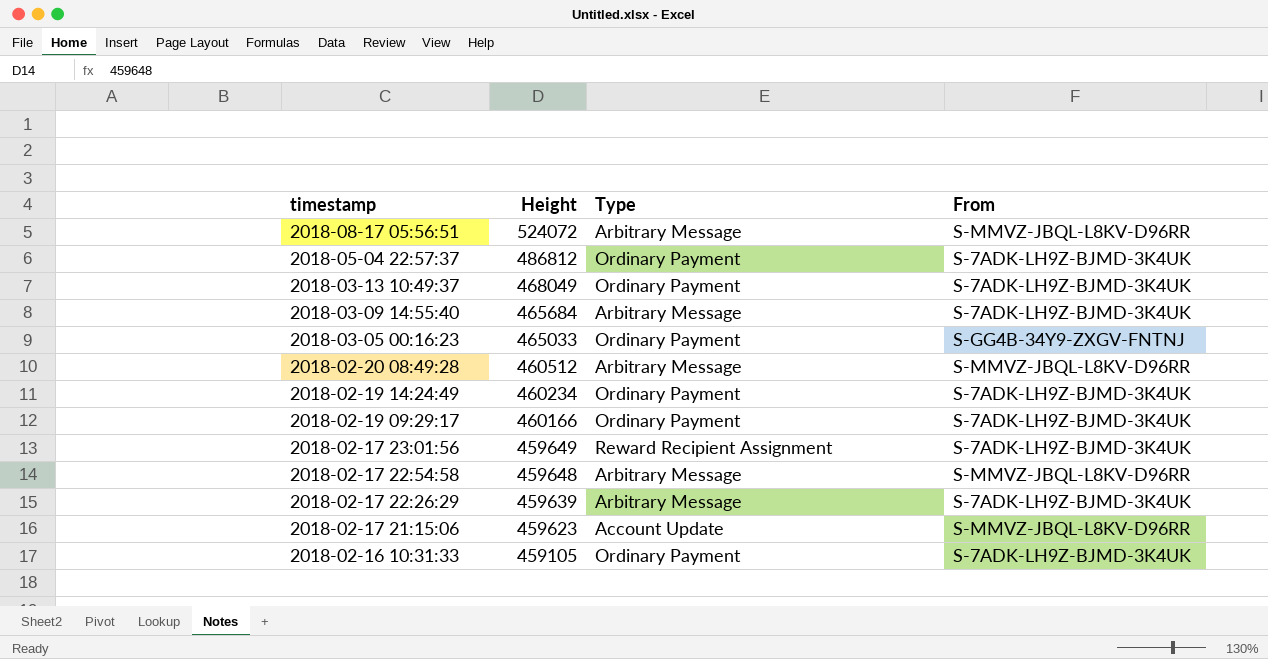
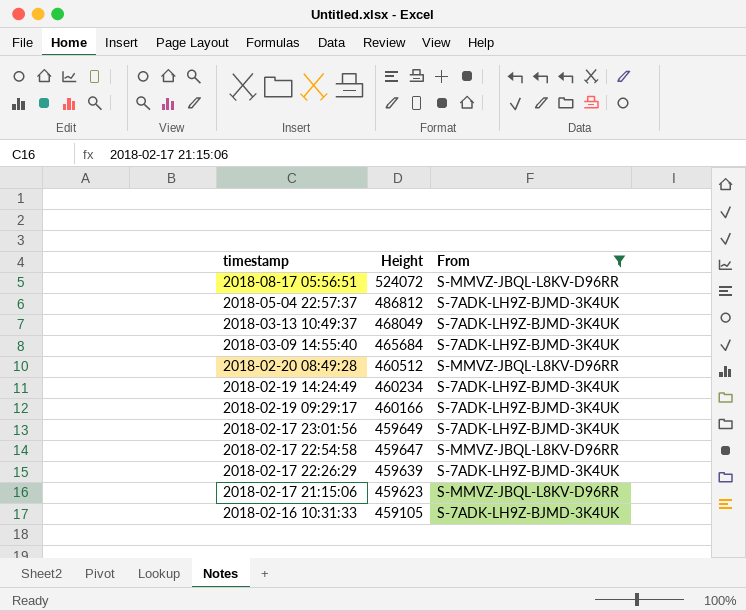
filter: none -> From != S-GG4B-34Y9-ZXGV-FNTNJ
column Type | position: 3 -> none
2018-02-17 22:54:58 | Height: 459648 -> 459647

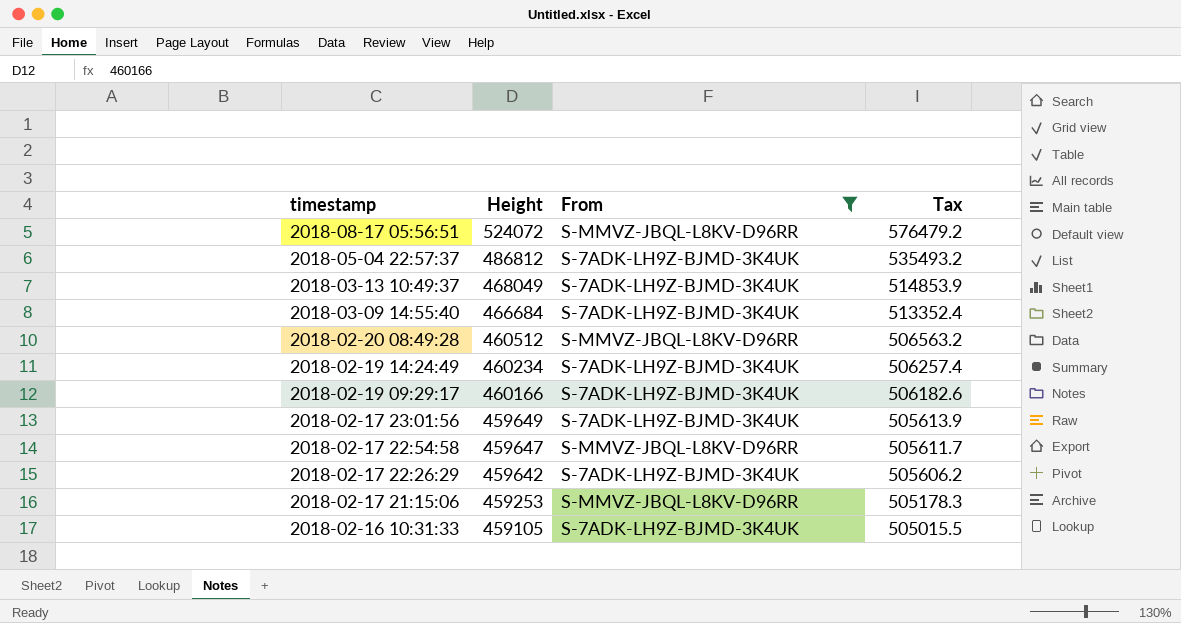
column Tax | formula: none -> [Height] * 1.1
2018-03-09 14:55:40 | Height: 465684 -> 466684
2018-02-17 22:26:29 | Height: 459639 -> 459642
2018-02-17 21:15:06 | Height: 459623 -> 459253

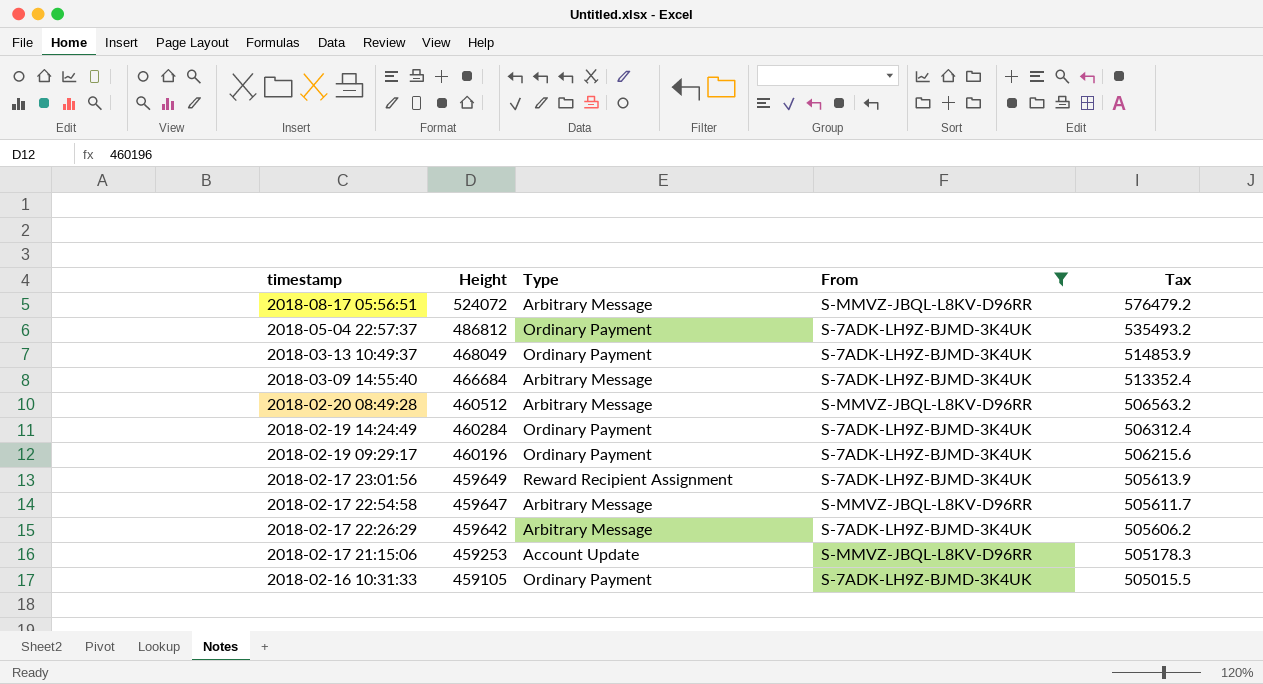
column Type | position: none -> 3
2018-02-19 14:24:49 | Height: 460234 -> 460284
2018-02-19 14:24:49 | Tax: 506257.4 -> 506312.4
2018-02-19 09:29:17 | Height: 460166 -> 460196
2018-02-19 09:29:17 | Tax: 506182.6 -> 506215.6

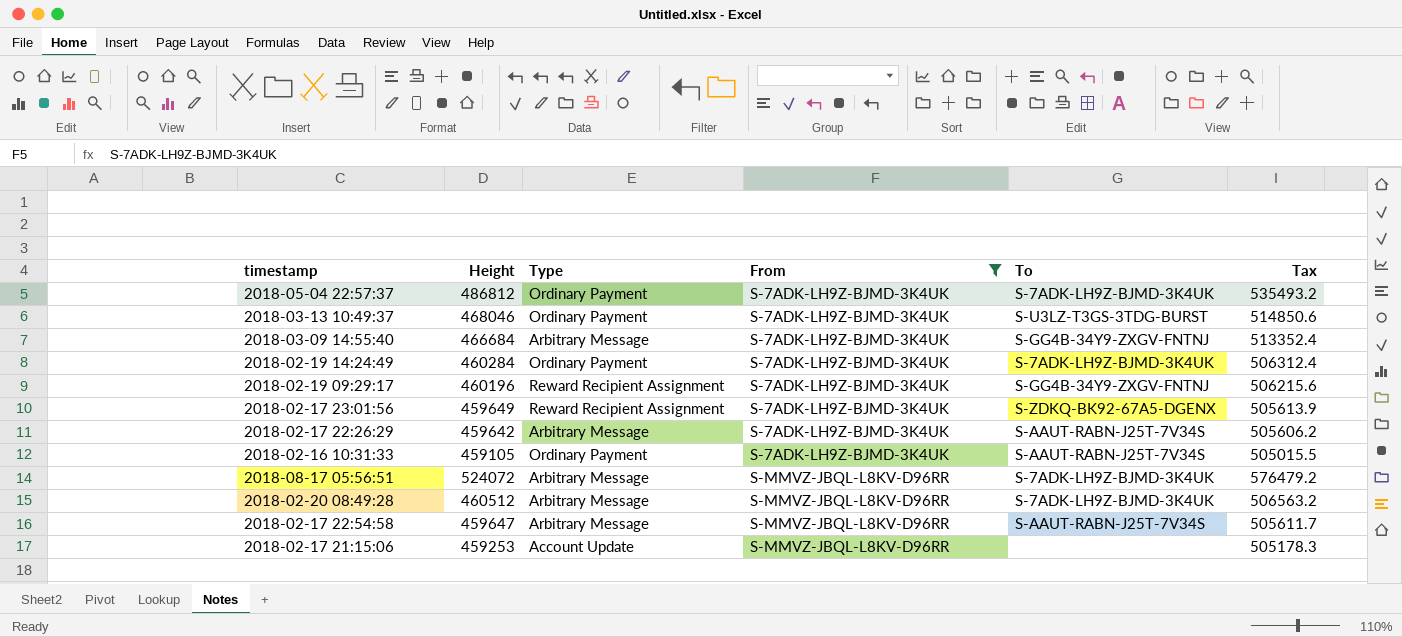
row order: timestamp descending -> From ascending
column To | position: none -> 5
2018-03-13 10:49:37 | Height: 468049 -> 468046
2018-03-13 10:49:37 | Tax: 514853.9 -> 514850.6
2018-02-19 09:29:17 | Type: Ordinary Payment -> Reward Recipient Assignment

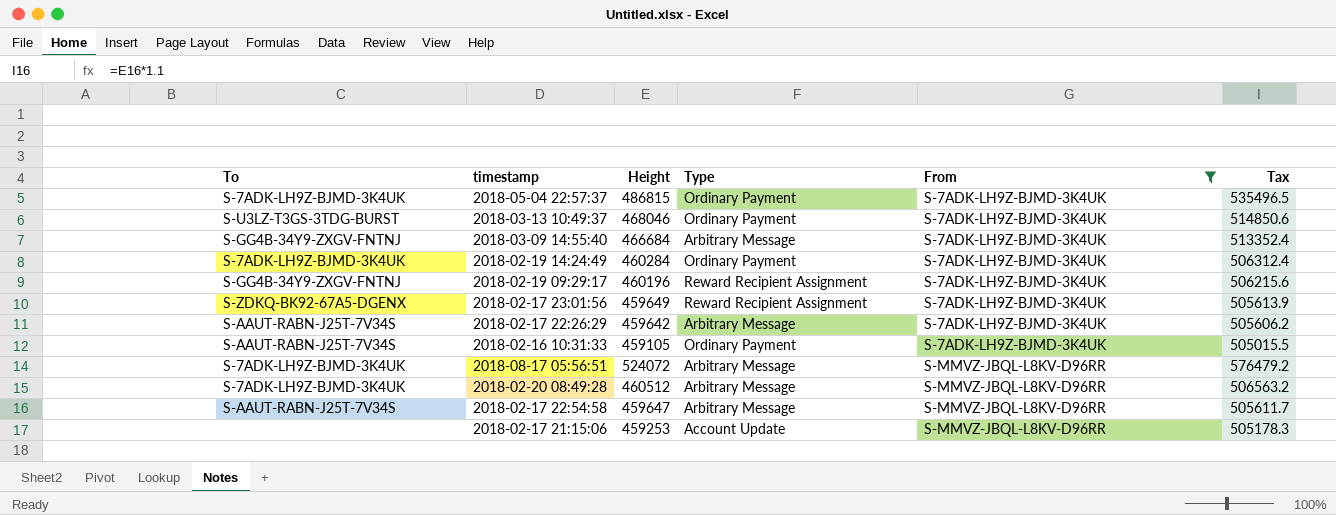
column To | position: 5 -> 1
2018-05-04 22:57:37 | Height: 486812 -> 486815
2018-05-04 22:57:37 | Tax: 535493.2 -> 535496.5

